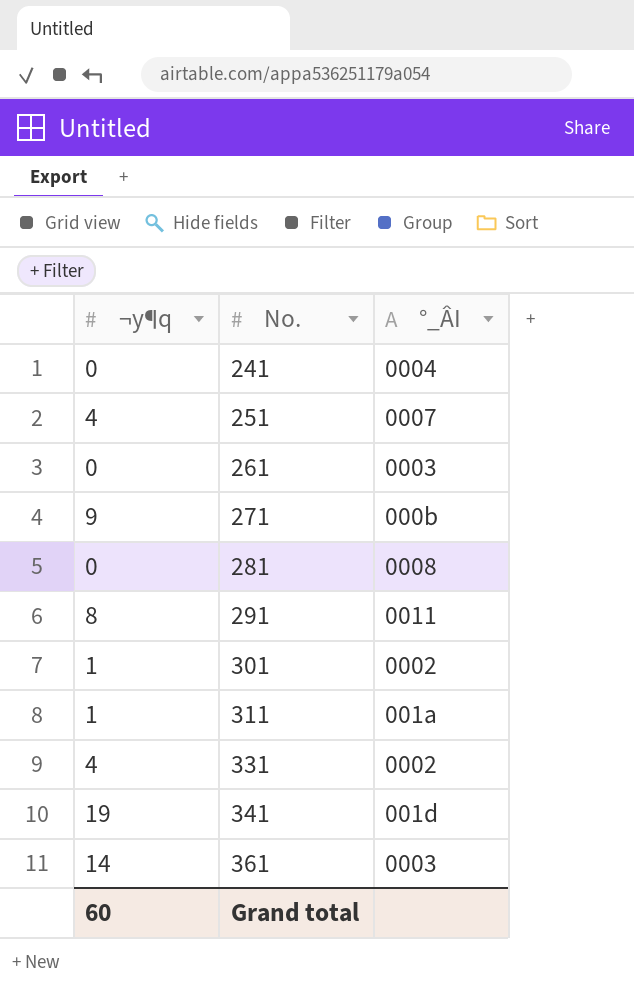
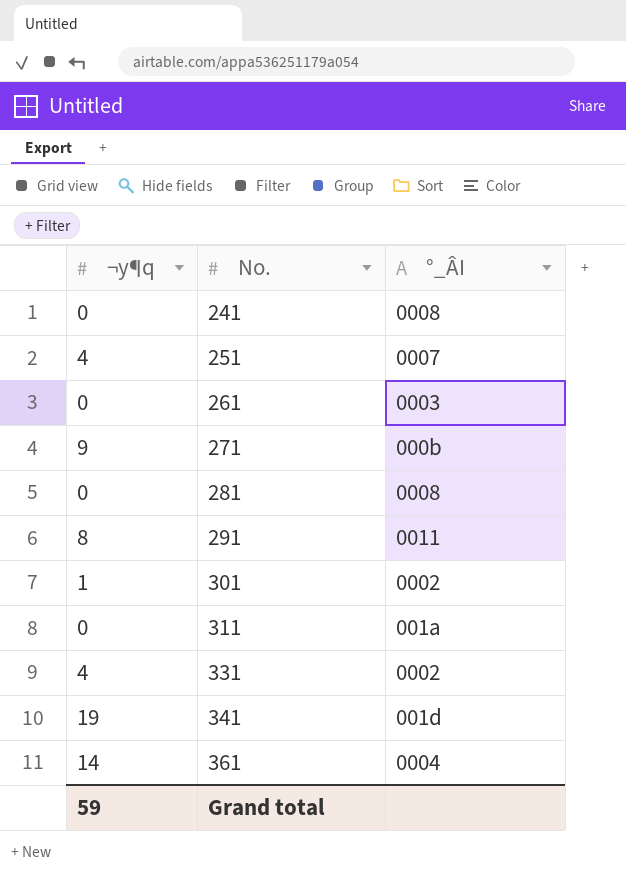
241 | °_ÂI: 0004 -> 0008
311 | ¬y¶q: 1 -> 0
361 | °_ÂI: 0003 -> 0004
Grand total | ¬y¶q: 60 -> 59

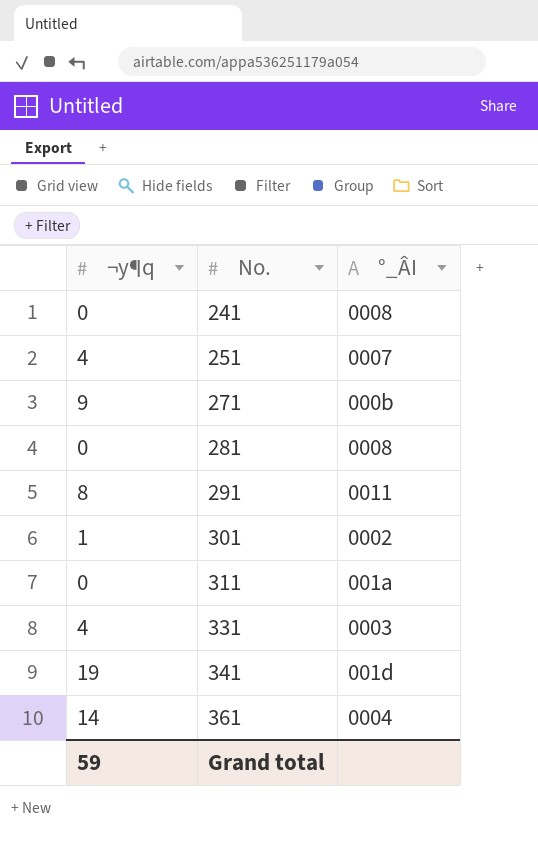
row 261: 0 | 0003 -> none
331 | °_ÂI: 0002 -> 0003

